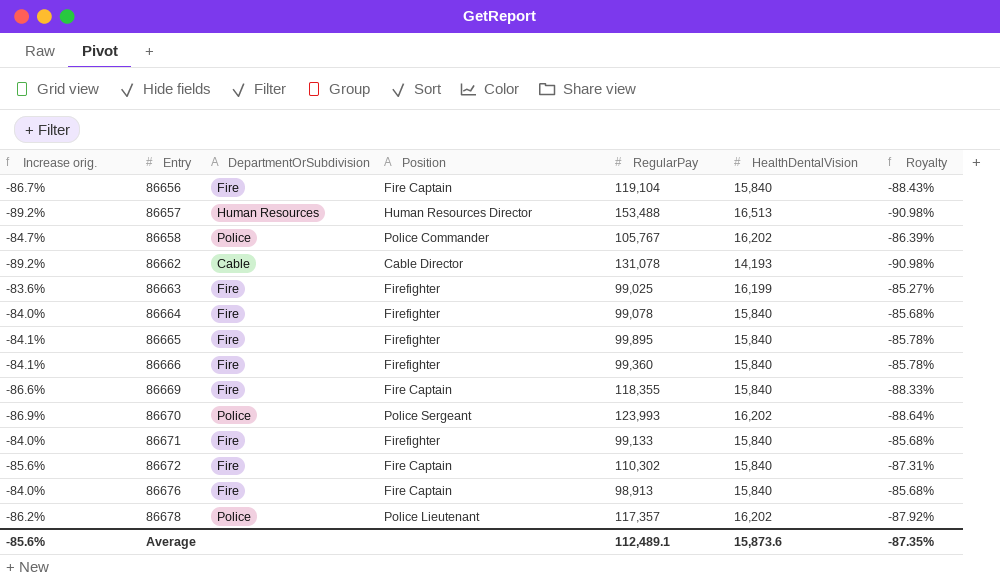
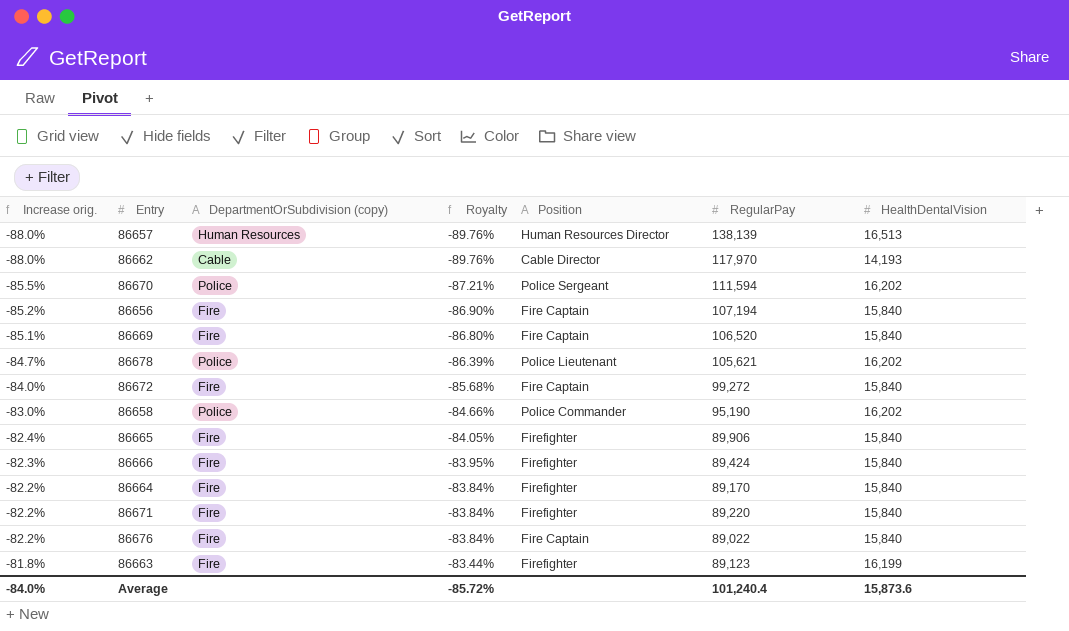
row order: Entry ascending -> Increase orig. ascending
column name: DepartmentOrSubdivision -> DepartmentOrSubdivision (copy)
column Royalty | position: 7 -> 4
86657 | Increase orig.: -89.2% -> -88.0%
86657 | Royalty: -90.98% -> -89.76%
86657 | RegularPay: 153,488 -> 138,139
86662 | Increase orig.: -89.2% -> -88.0%
86662 | Royalty: -90.98% -> -89.76%
86662 | RegularPay: 131,078 -> 117,970
86670 | Increase orig.: -86.9% -> -85.5%
86670 | Royalty: -88.64% -> -87.21%
86670 | RegularPay: 123,993 -> 111,594
86656 | Increase orig.: -86.7% -> -85.2%
86656 | Royalty: -88.43% -> -86.90%
86656 | RegularPay: 119,104 -> 107,194
86669 | Increase orig.: -86.6% -> -85.1%
86669 | Royalty: -88.33% -> -86.80%
86669 | RegularPay: 118,355 -> 106,520
86678 | Increase orig.: -86.2% -> -84.7%
86678 | Royalty: -87.92% -> -86.39%
86678 | RegularPay: 117,357 -> 105,621
86672 | Increase orig.: -85.6% -> -84.0%
86672 | Royalty: -87.31% -> -85.68%
86672 | RegularPay: 110,302 -> 99,272
86658 | Increase orig.: -84.7% -> -83.0%
86658 | Royalty: -86.39% -> -84.66%
86658 | RegularPay: 105,767 -> 95,190
86665 | Increase orig.: -84.1% -> -82.4%
86665 | Royalty: -85.78% -> -84.05%
86665 | RegularPay: 99,895 -> 89,906
86666 | Increase orig.: -84.1% -> -82.3%
86666 | Royalty: -85.78% -> -83.95%
86666 | RegularPay: 99,360 -> 89,424
86664 | Increase orig.: -84.0% -> -82.2%
86664 | Royalty: -85.68% -> -83.84%
86664 | RegularPay: 99,078 -> 89,170
86671 | Increase orig.: -84.0% -> -82.2%
86671 | Royalty: -85.68% -> -83.84%
86671 | RegularPay: 99,133 -> 89,220
86676 | Increase orig.: -84.0% -> -82.2%
86676 | Royalty: -85.68% -> -83.84%
86676 | RegularPay: 98,913 -> 89,022
86663 | Increase orig.: -83.6% -> -81.8%
86663 | Royalty: -85.27% -> -83.44%
86663 | RegularPay: 99,025 -> 89,123
Average | Increase orig.: -85.6% -> -84.0%
Average | Royalty: -87.35% -> -85.72%
Average | RegularPay: 112,489.1 -> 101,240.4

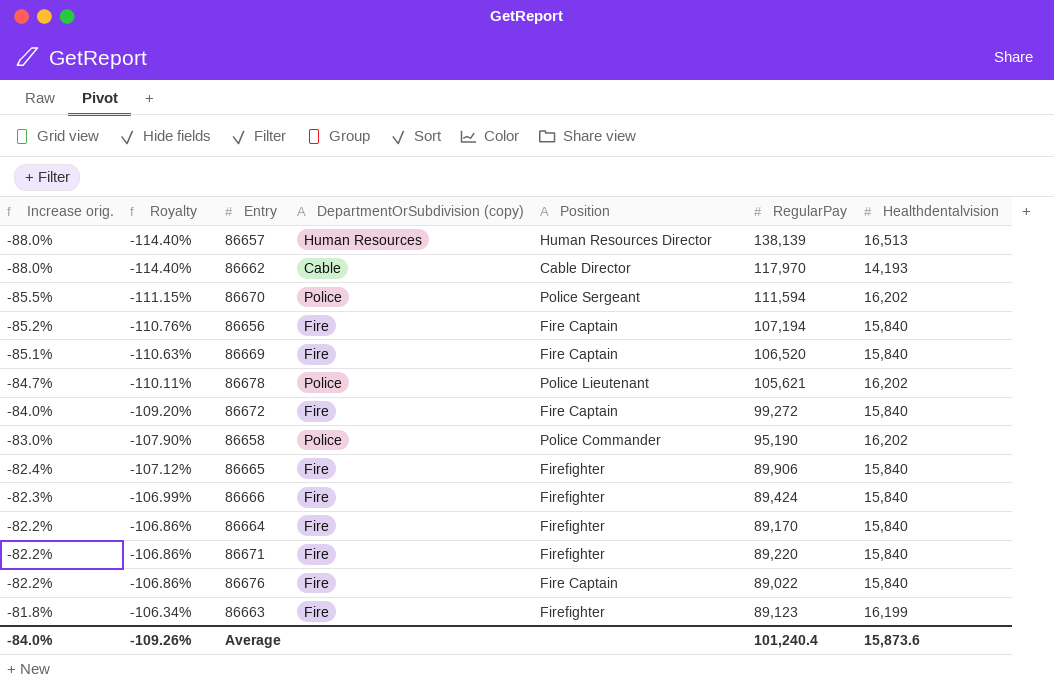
column Royalty | formula: [Increase orig.] * 1.02 -> [Increase orig.] * 1.3
column Royalty | position: 4 -> 2
column name: HealthDentalVision -> Healthdentalvision
Average | Royalty: -85.72% -> -109.26%

